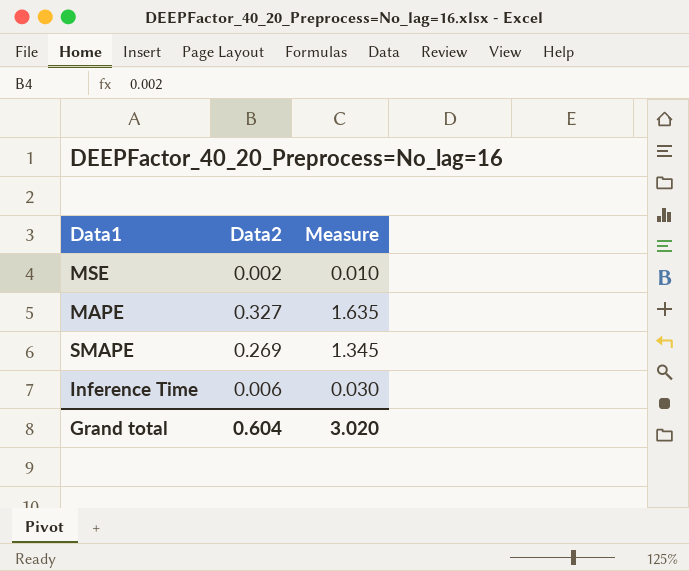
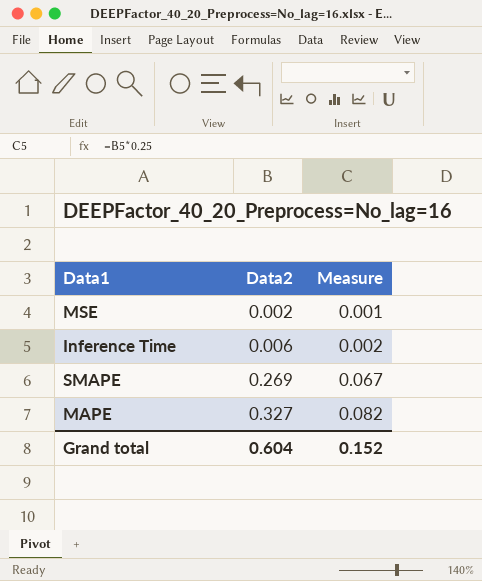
row order: none -> Data2 ascending
column Measure | formula: [Data2] * 5 -> [Data2] * 0.25
Grand total | Measure: 3.020 -> 0.152

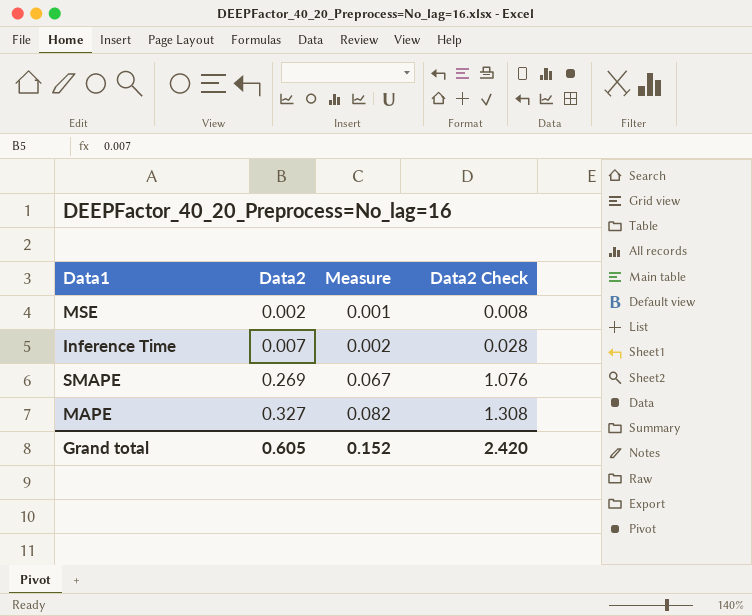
column Data2 Check | formula: none -> [Data2] * 4
Inference Time | Data2: 0.006 -> 0.007
Grand total | Data2: 0.604 -> 0.605

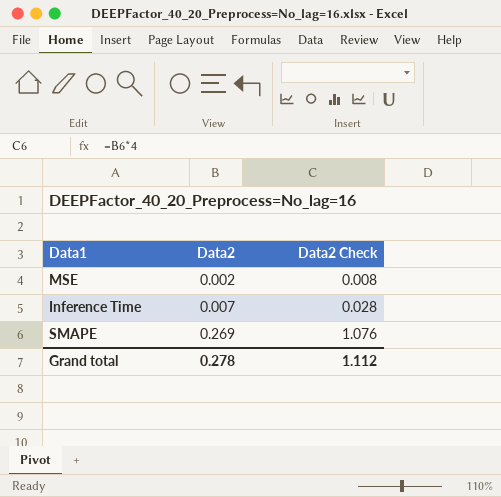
column Measure | formula: [Data2] * 0.25 -> none
row MAPE: 0.327 | 0.082 | 1.308 -> none
Grand total | Data2: 0.605 -> 0.278
Grand total | Data2 Check: 2.420 -> 1.112

